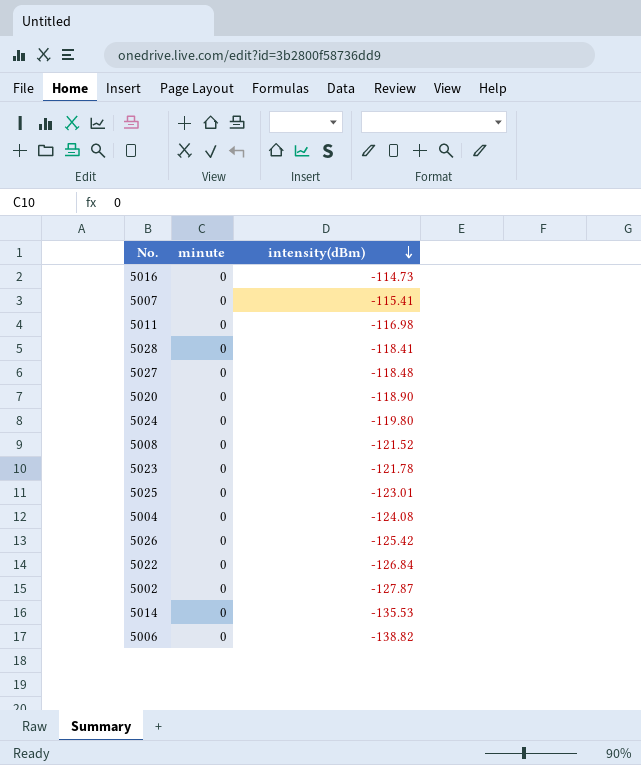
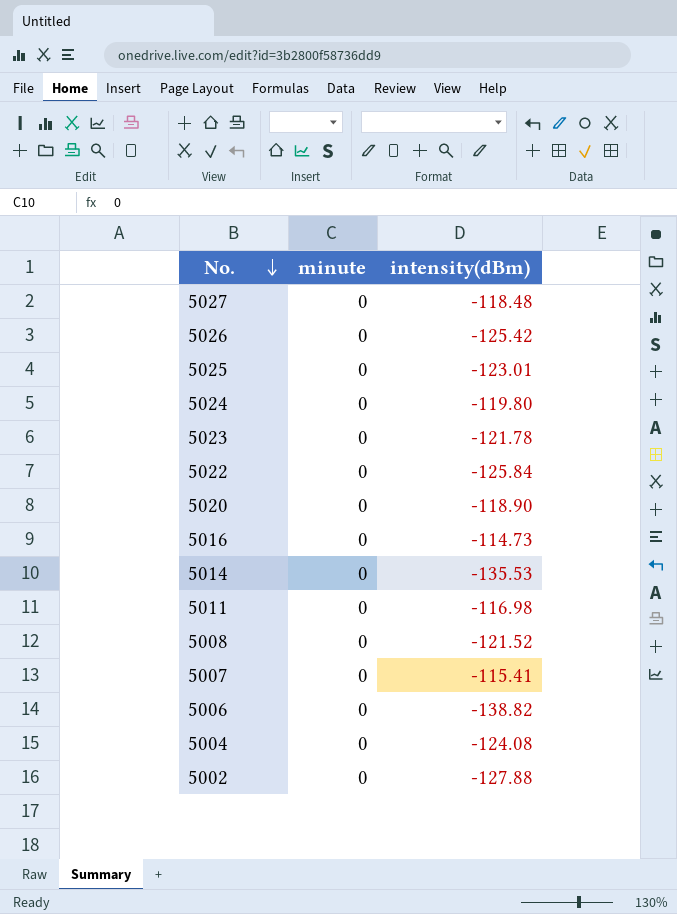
row order: intensity(dBm) descending -> No. descending
row 5028: 0 | -118.41 -> none
5022 | intensity(dBm): -126.84 -> -125.84
5002 | intensity(dBm): -127.87 -> -127.88

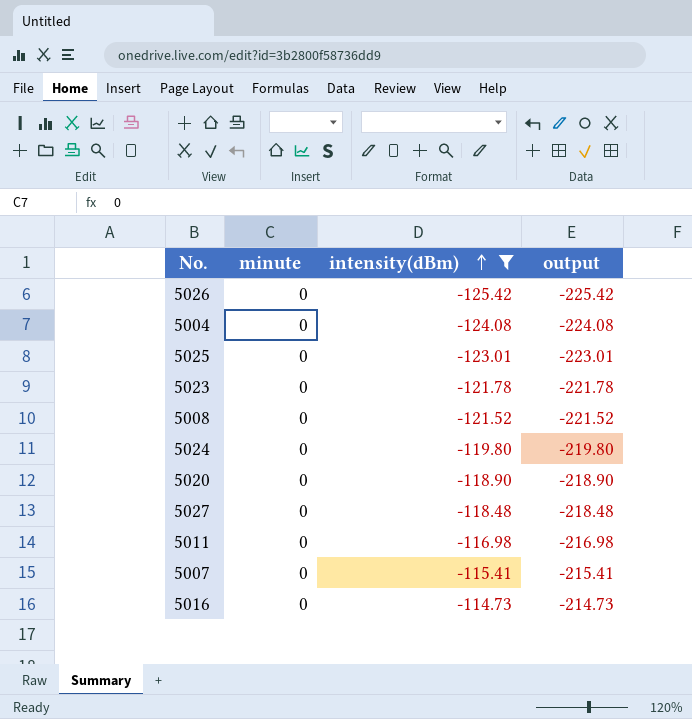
filter: none -> intensity(dBm) >= -125.42
row order: No. descending -> intensity(dBm) ascending
column output | formula: none -> [intensity(dBm)] - 100

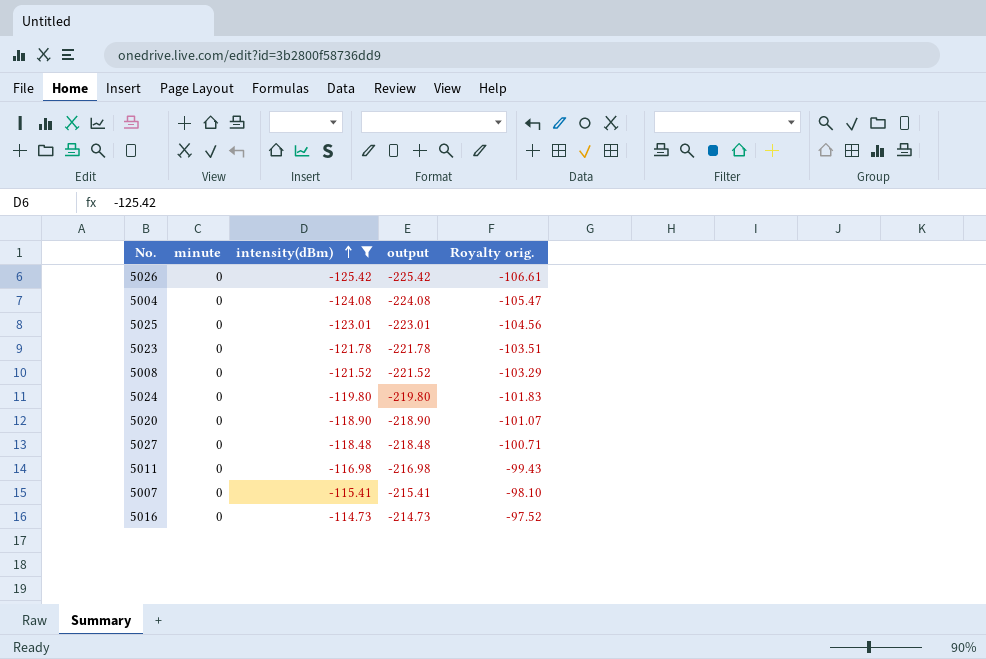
column Royalty orig. | formula: none -> [intensity(dBm)] * 0.85

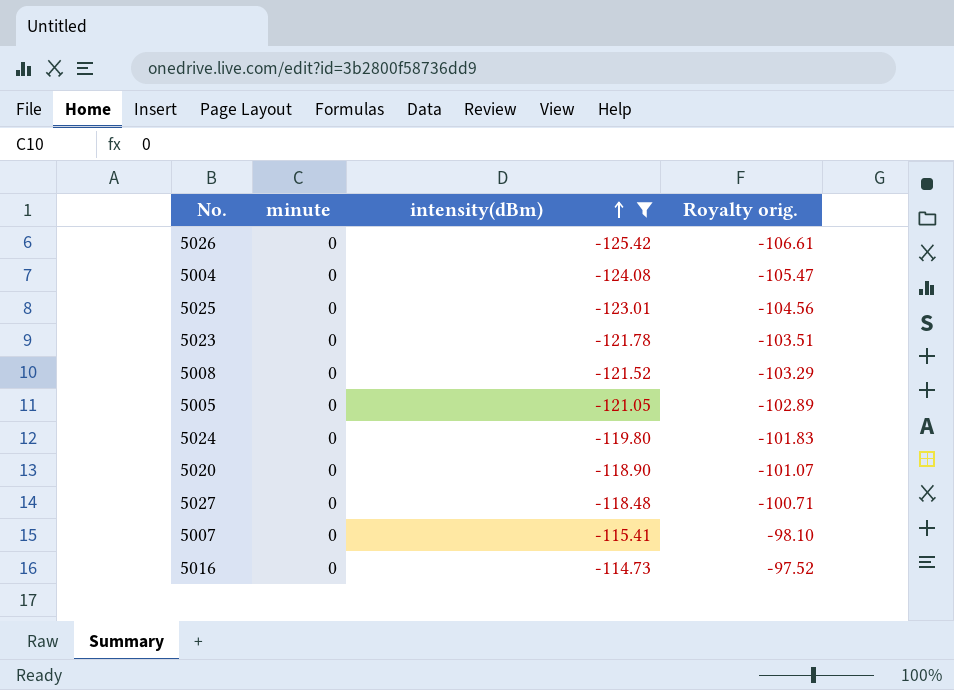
column output | formula: [intensity(dBm)] - 100 -> none
row 5011: 0 | -116.98 | -216.98 | -99.43 -> none
row 5005: none -> 0 | -121.05 | -102.89

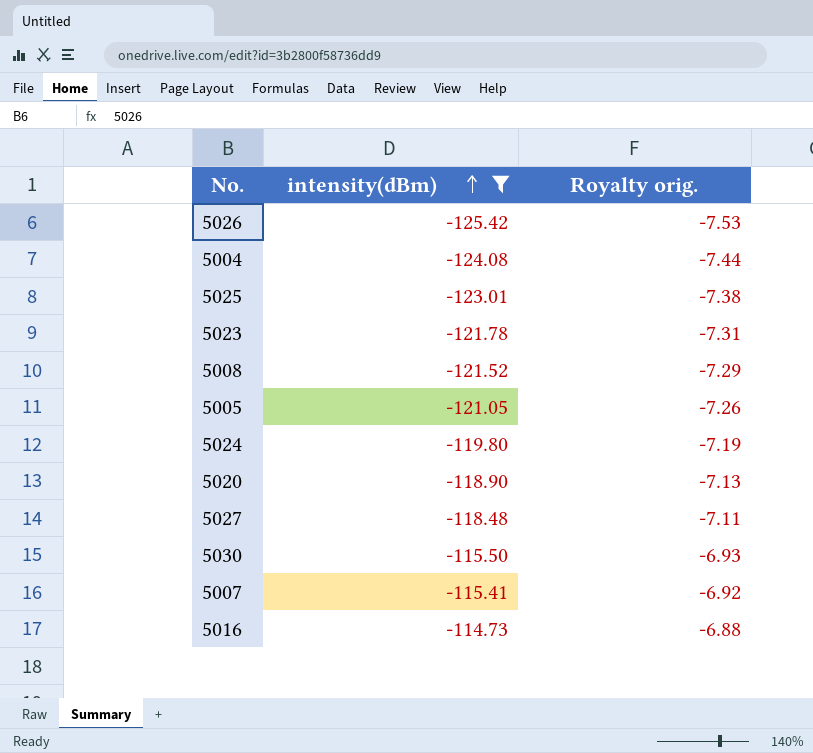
column minute | position: 2 -> none
column Royalty orig. | formula: [intensity(dBm)] * 0.85 -> [intensity(dBm)] * 0.06
row 5030: none -> -115.50 | -6.93

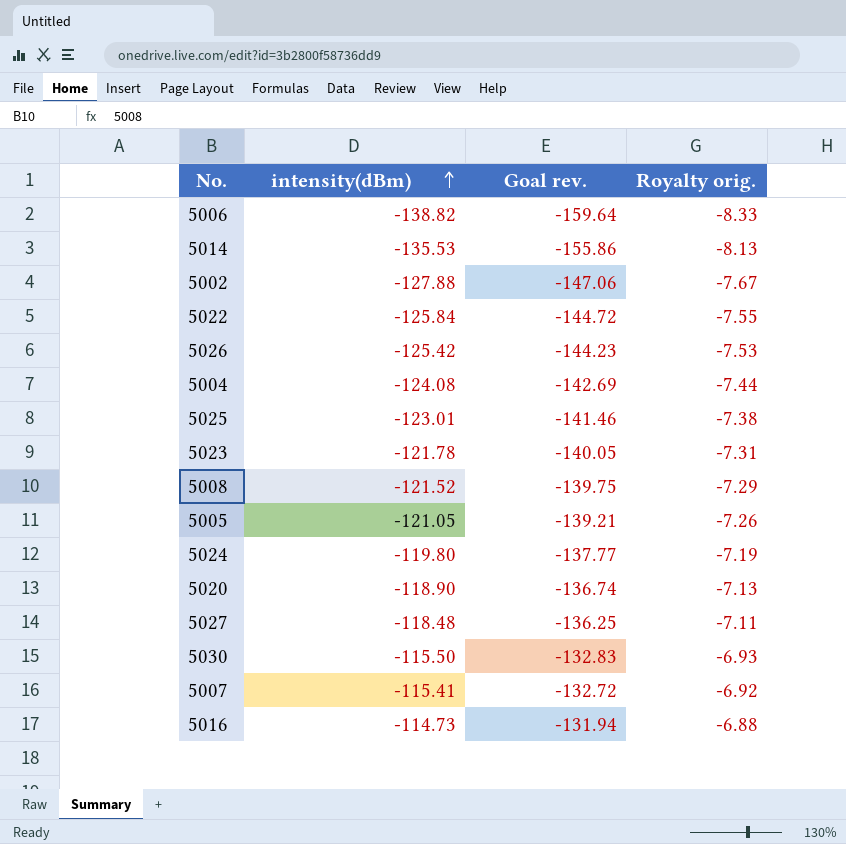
filter: intensity(dBm) >= -125.42 -> none
column Goal rev. | formula: none -> [intensity(dBm)] * 1.15

